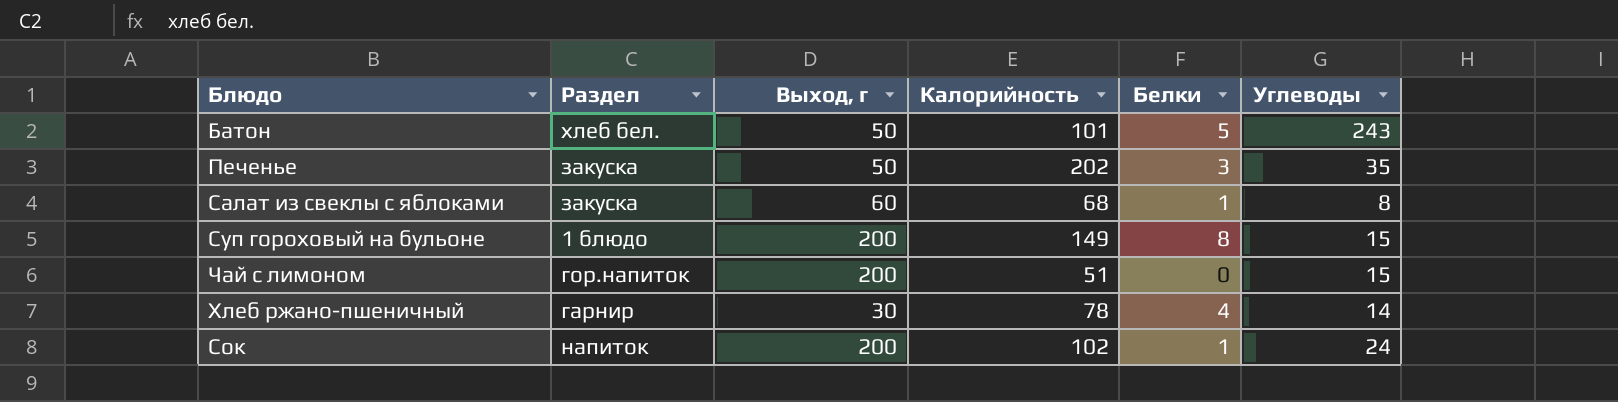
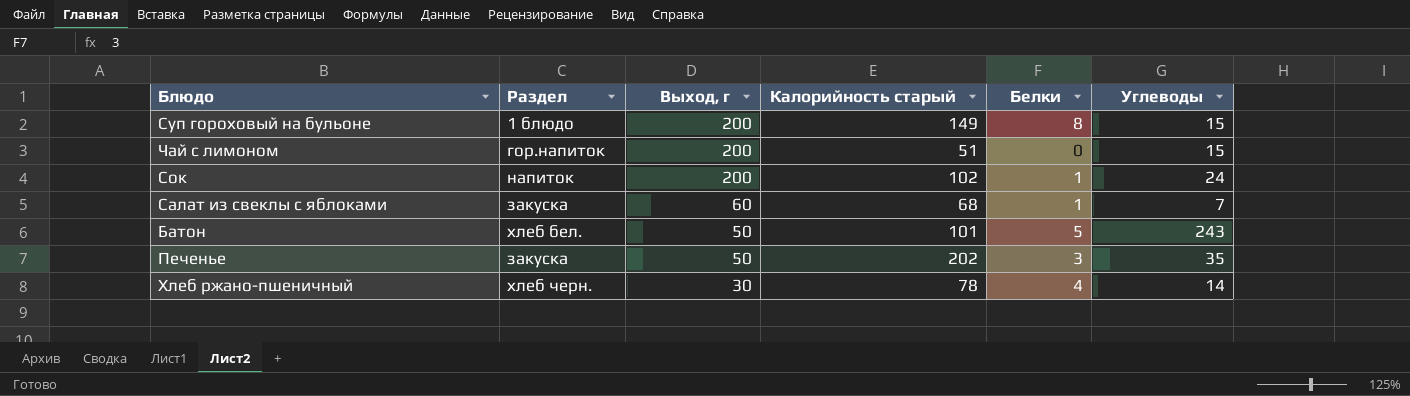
row order: none -> Выход, г descending
column name: Калорийность -> Калорийность старый
Салат из свеклы с яблоками | Углеводы: 8 -> 7
Хлеб ржано-пшеничный | Раздел: гарнир -> хлеб черн.

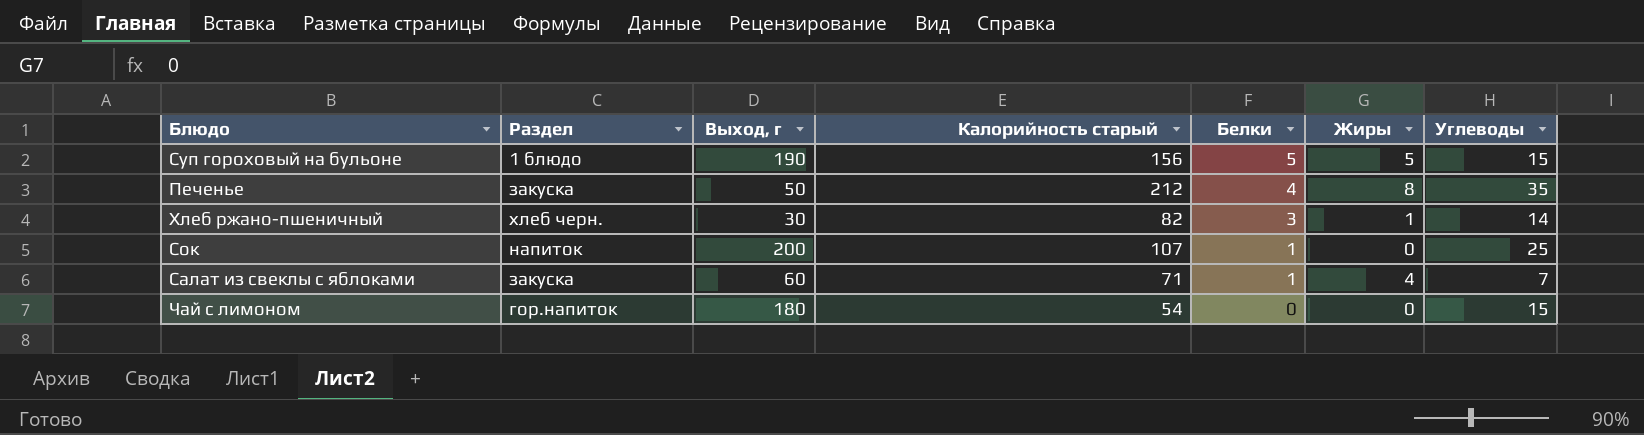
row order: Выход, г descending -> Белки descending
column Жиры | position: none -> 6
row Батон: хлеб бел. | 50 | 101 | 5 | 243 -> none
Суп гороховый на бульоне | Выход, г: 200 -> 190
Суп гороховый на бульоне | Калорийность старый: 149 -> 156
Суп гороховый на бульоне | Белки: 8 -> 5
Печенье | Калорийность старый: 202 -> 212
Печенье | Белки: 3 -> 4
Хлеб ржано-пшеничный | Калорийность старый: 78 -> 82
Хлеб ржано-пшеничный | Белки: 4 -> 3
Сок | Калорийность старый: 102 -> 107
Сок | Углеводы: 24 -> 25
Салат из свеклы с яблоками | Калорийность старый: 68 -> 71
Чай с лимоном | Выход, г: 200 -> 180
Чай с лимоном | Калорийность старый: 51 -> 54

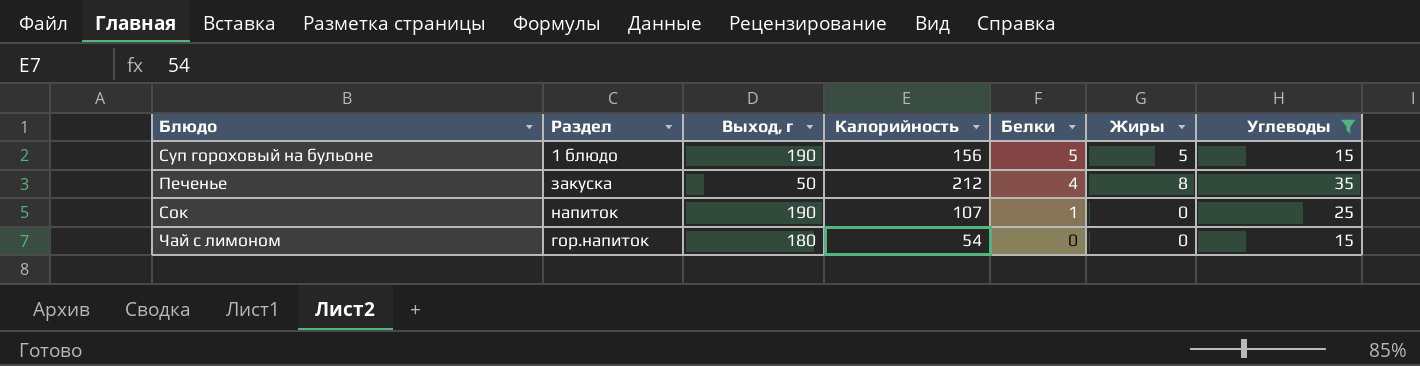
filter: none -> Углеводы >= 15
column name: Калорийность старый -> Калорийность
Сок | Выход, г: 200 -> 190

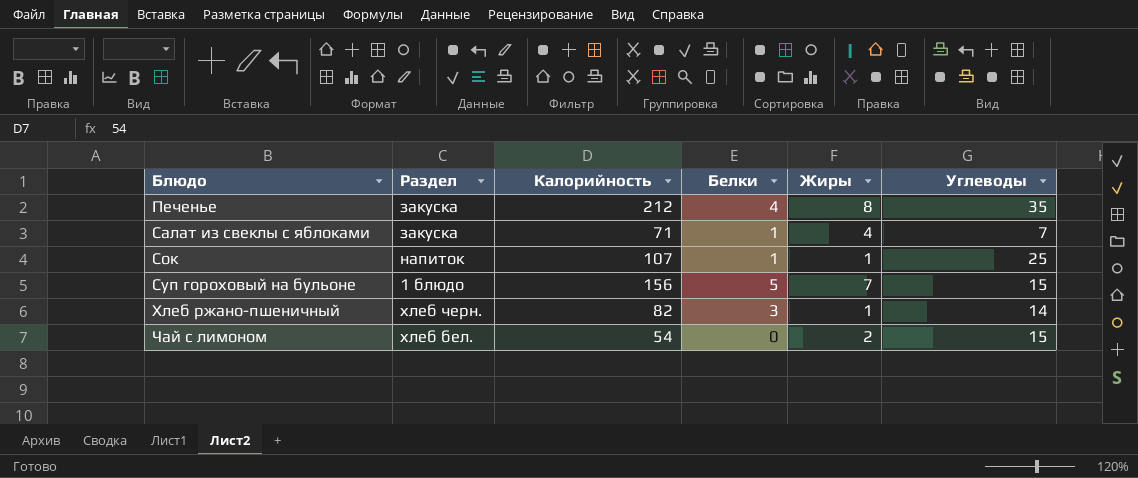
filter: Углеводы >= 15 -> none
row order: Белки descending -> Блюдо ascending
column Выход, г | position: 3 -> none
Сок | Жиры: 0 -> 1
Суп гороховый на бульоне | Жиры: 5 -> 7
Чай с лимоном | Раздел: гор.напиток -> хлеб бел.
Чай с лимоном | Жиры: 0 -> 2

